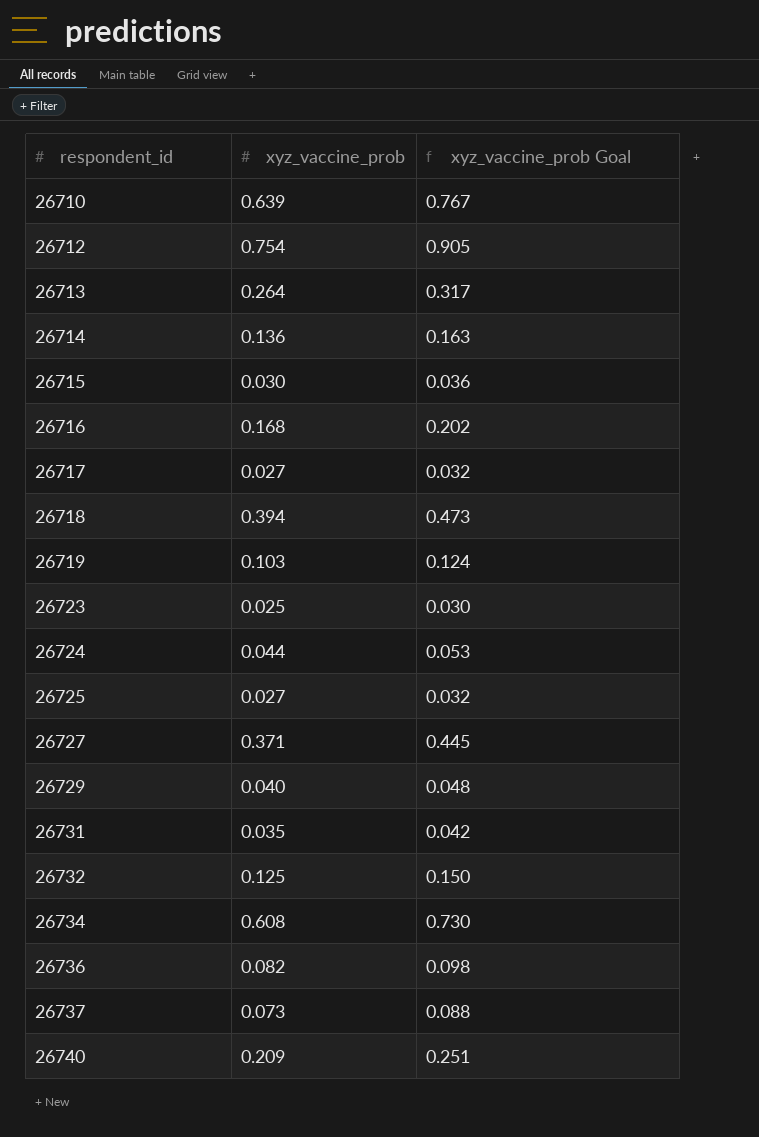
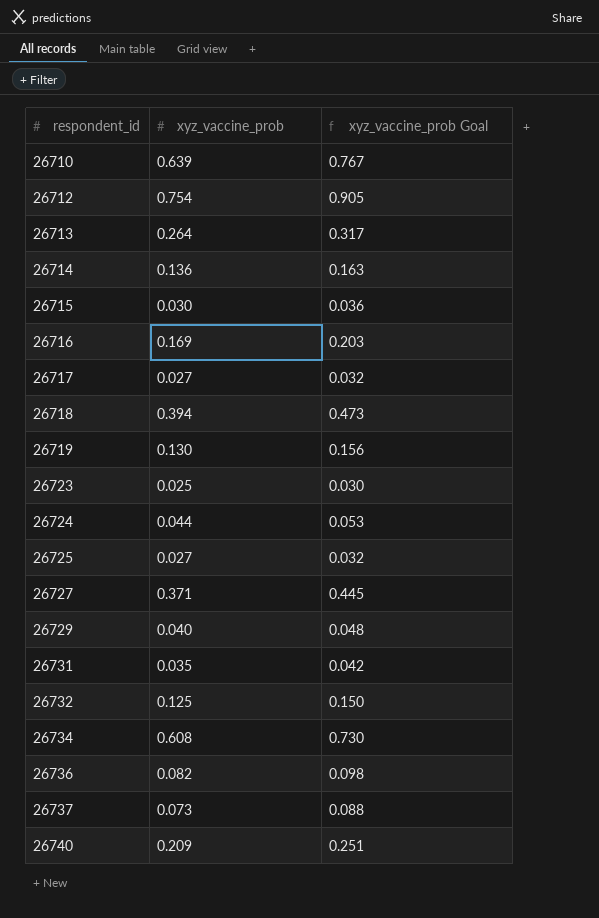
26716 | xyz_vaccine_prob: 0.168 -> 0.169
26716 | xyz_vaccine_prob Goal: 0.202 -> 0.203
26719 | xyz_vaccine_prob: 0.103 -> 0.130
26719 | xyz_vaccine_prob Goal: 0.124 -> 0.156

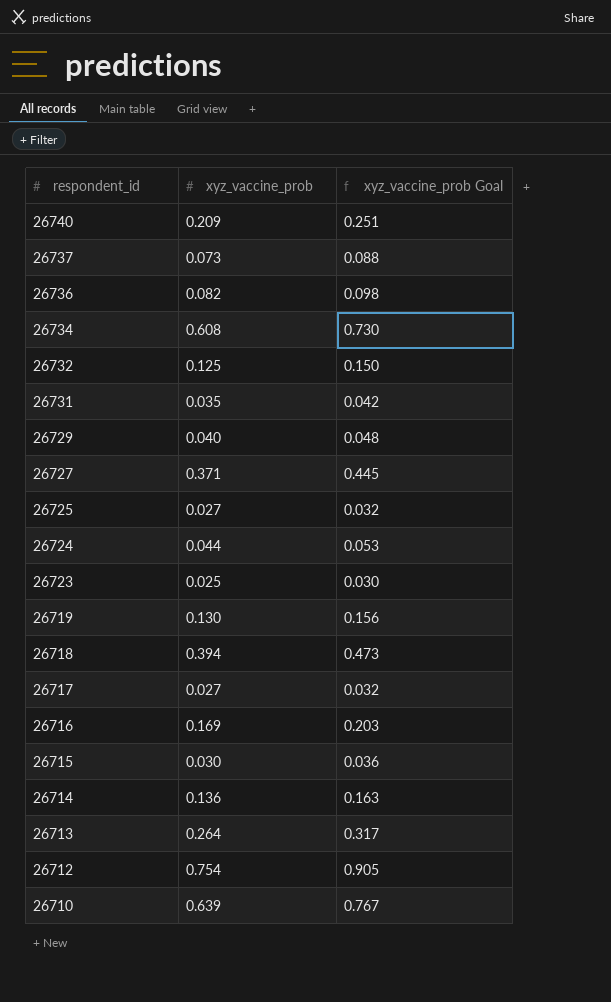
row order: respondent_id ascending -> respondent_id descending

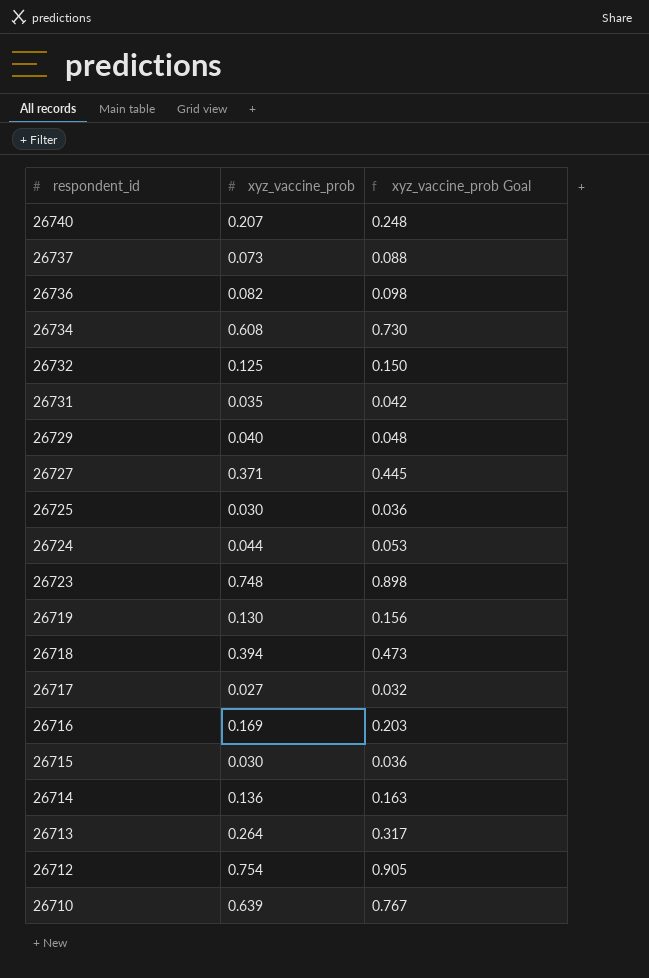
26740 | xyz_vaccine_prob: 0.209 -> 0.207
26740 | xyz_vaccine_prob Goal: 0.251 -> 0.248
26725 | xyz_vaccine_prob: 0.027 -> 0.030
26725 | xyz_vaccine_prob Goal: 0.032 -> 0.036
26723 | xyz_vaccine_prob: 0.025 -> 0.748
26723 | xyz_vaccine_prob Goal: 0.030 -> 0.898

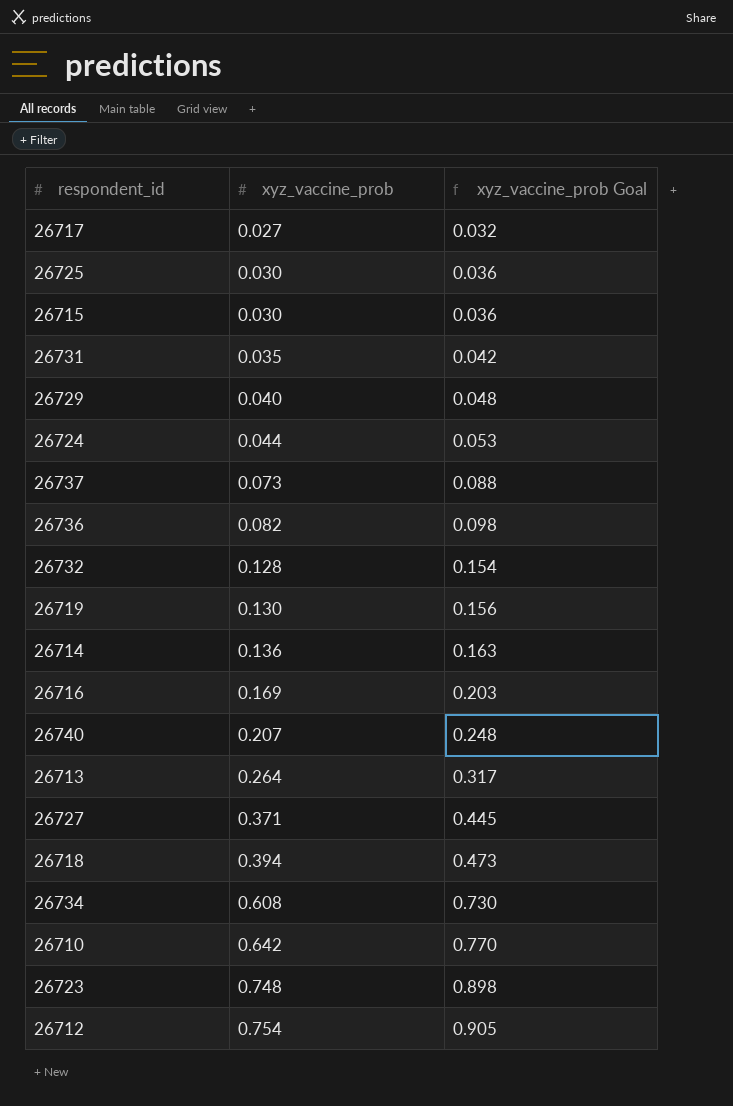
row order: respondent_id descending -> xyz_vaccine_prob ascending
26732 | xyz_vaccine_prob: 0.125 -> 0.128
26732 | xyz_vaccine_prob Goal: 0.150 -> 0.154
26710 | xyz_vaccine_prob: 0.639 -> 0.642
26710 | xyz_vaccine_prob Goal: 0.767 -> 0.770

